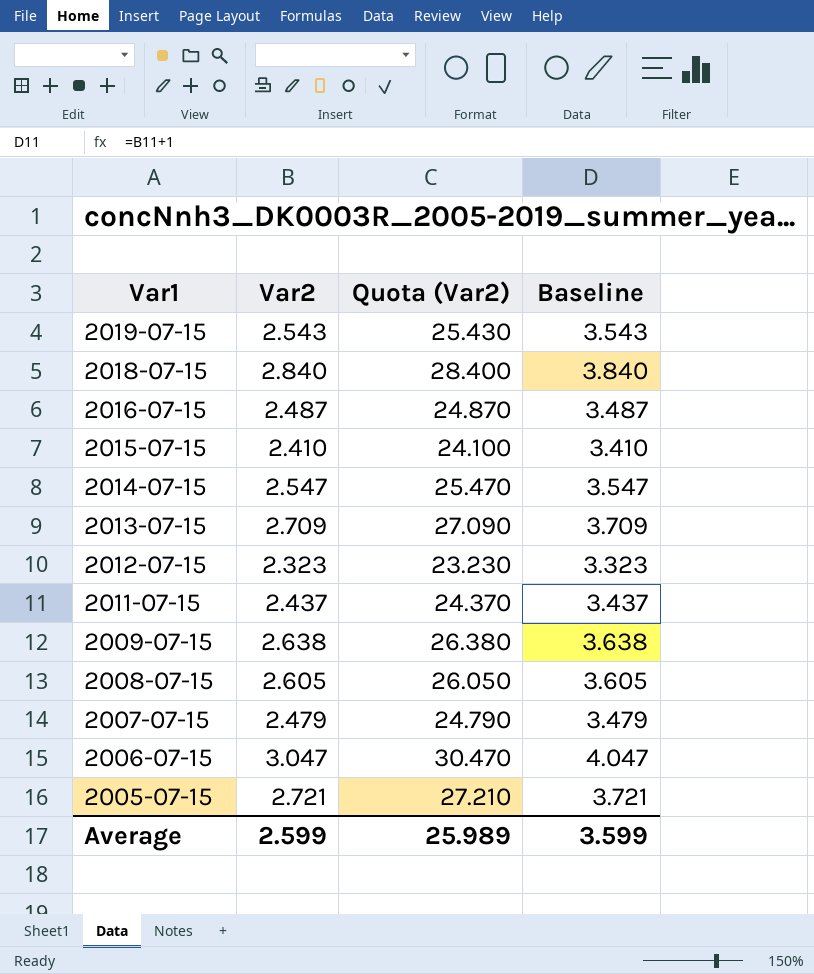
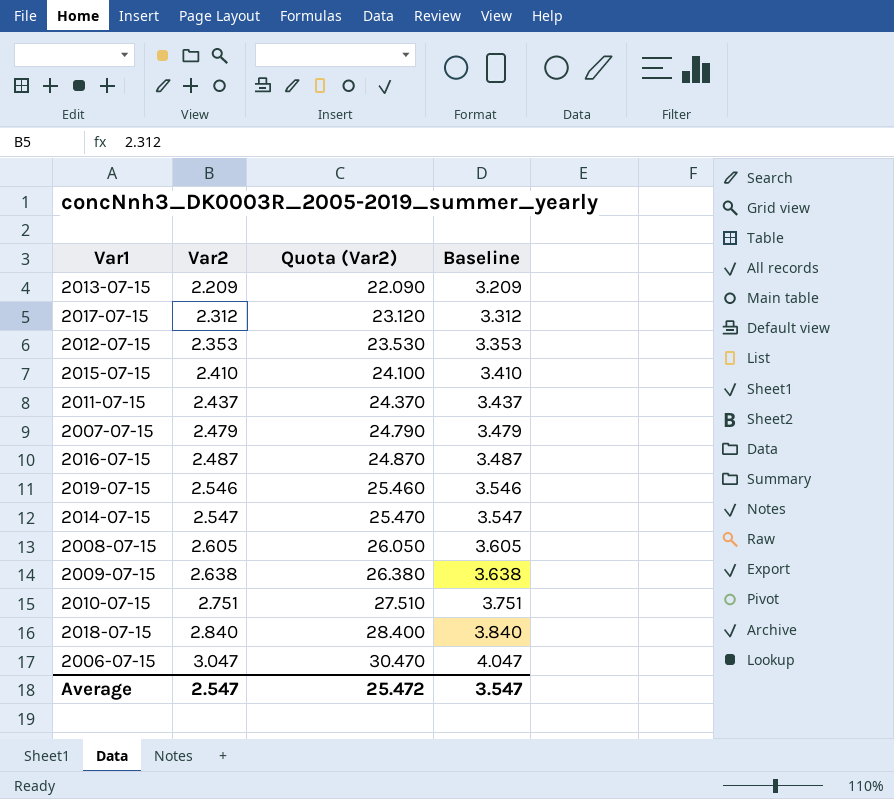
row order: Var1 descending -> Var2 ascending
row 2005-07-15: 2.721 | 27.210 | 3.721 -> none
2013-07-15 | Var2: 2.709 -> 2.209
2013-07-15 | Quota (Var2): 27.090 -> 22.090
2013-07-15 | Baseline: 3.709 -> 3.209
row 2017-07-15: none -> 2.312 | 23.120 | 3.312
2012-07-15 | Var2: 2.323 -> 2.353
2012-07-15 | Quota (Var2): 23.230 -> 23.530
2012-07-15 | Baseline: 3.323 -> 3.353
2019-07-15 | Var2: 2.543 -> 2.546
2019-07-15 | Quota (Var2): 25.430 -> 25.460
2019-07-15 | Baseline: 3.543 -> 3.546
row 2010-07-15: none -> 2.751 | 27.510 | 3.751
Average | Var2: 2.599 -> 2.547
Average | Quota (Var2): 25.989 -> 25.472
Average | Baseline: 3.599 -> 3.547

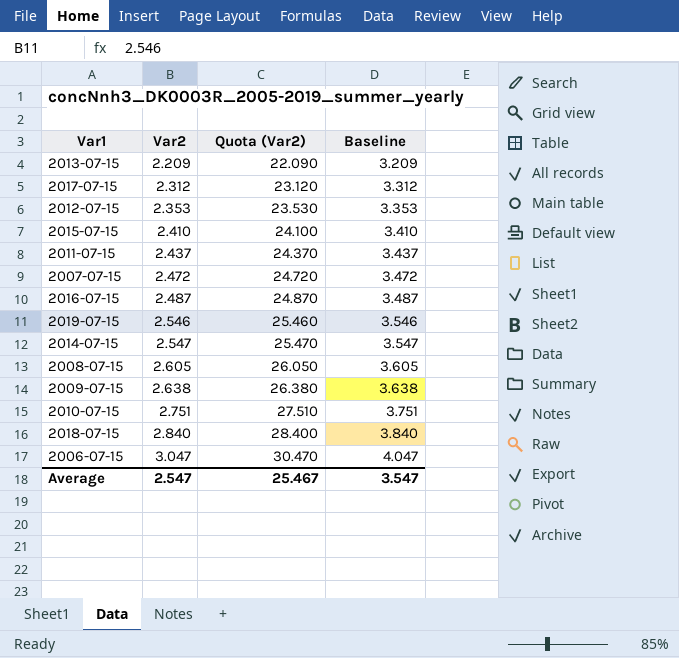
2007-07-15 | Var2: 2.479 -> 2.472
2007-07-15 | Quota (Var2): 24.790 -> 24.720
2007-07-15 | Baseline: 3.479 -> 3.472
Average | Quota (Var2): 25.472 -> 25.467

